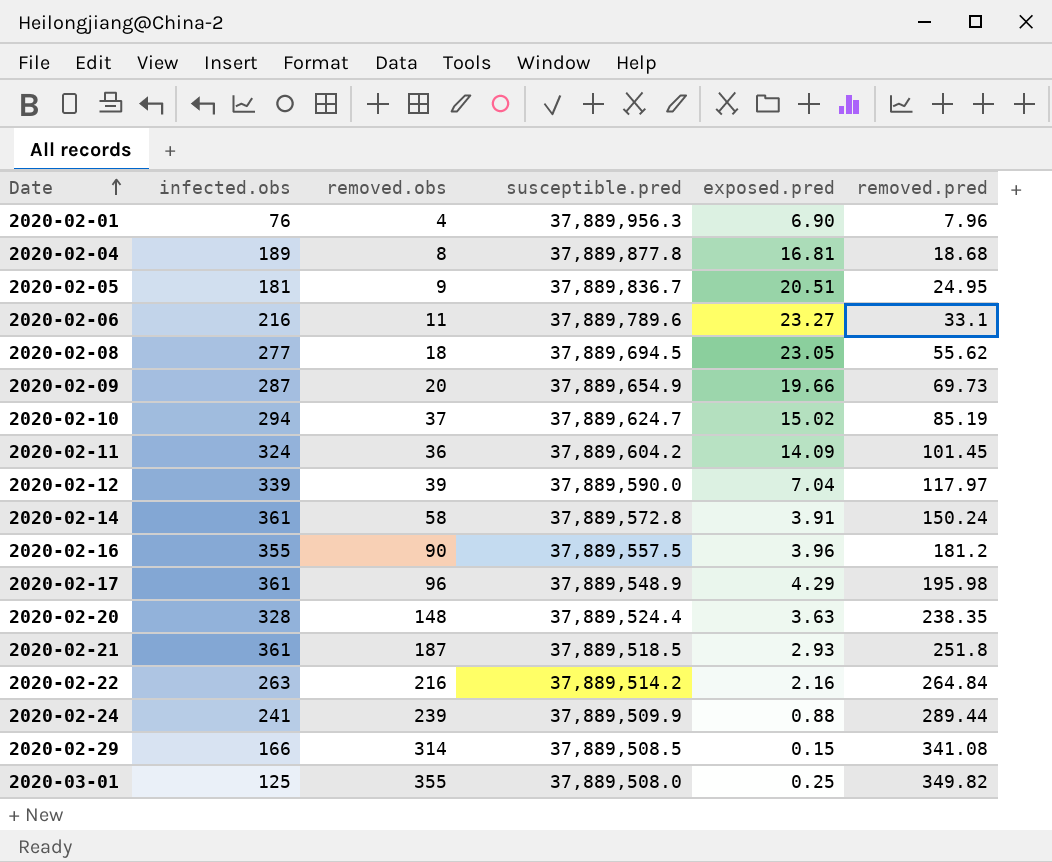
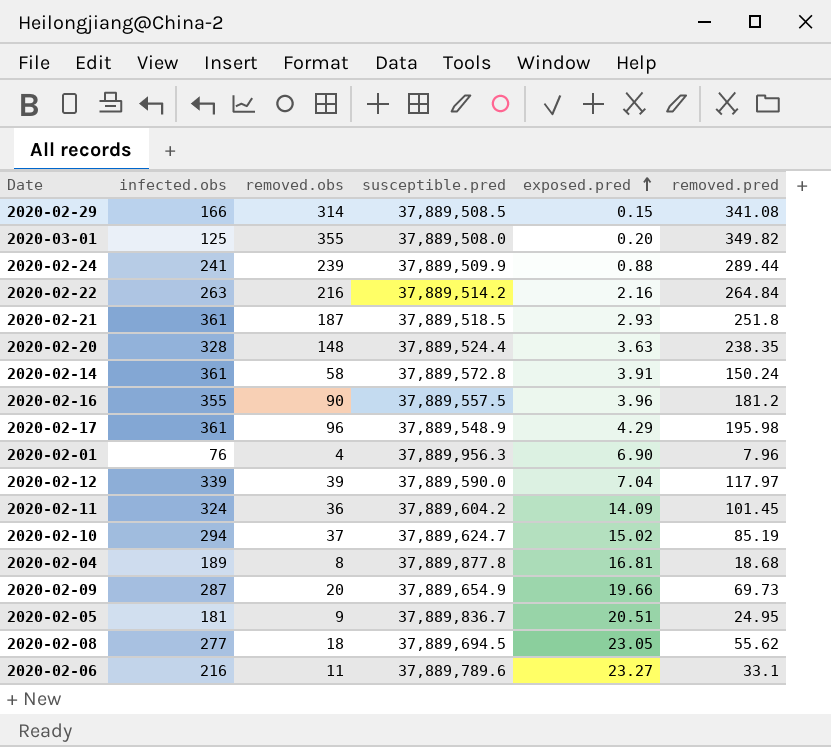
row order: Date ascending -> exposed.pred ascending
2020-03-01 | exposed.pred: 0.25 -> 0.20

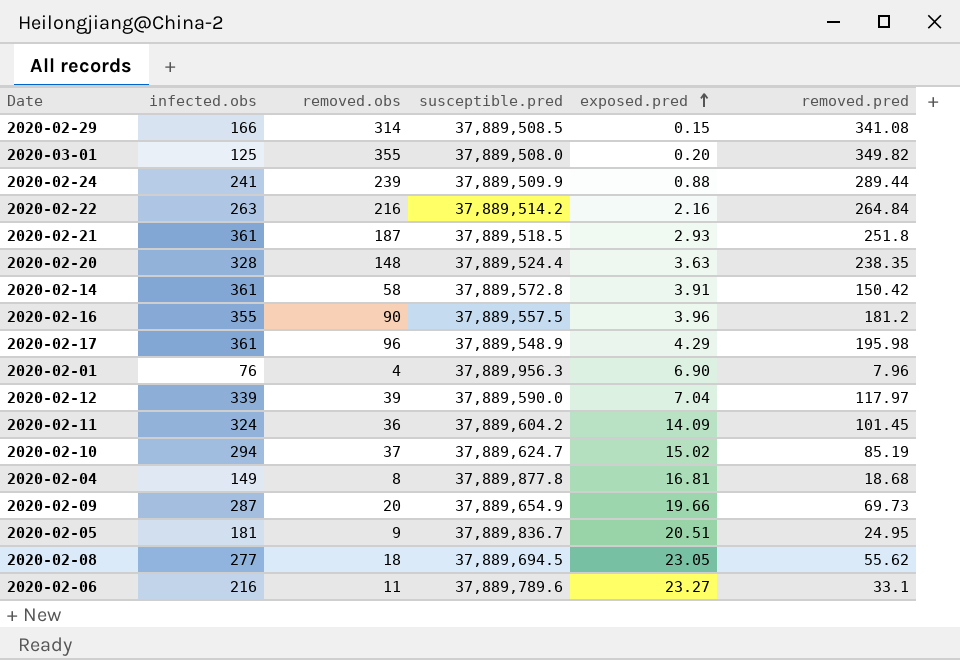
2020-02-14 | removed.pred: 150.24 -> 150.42
2020-02-04 | infected.obs: 189 -> 149

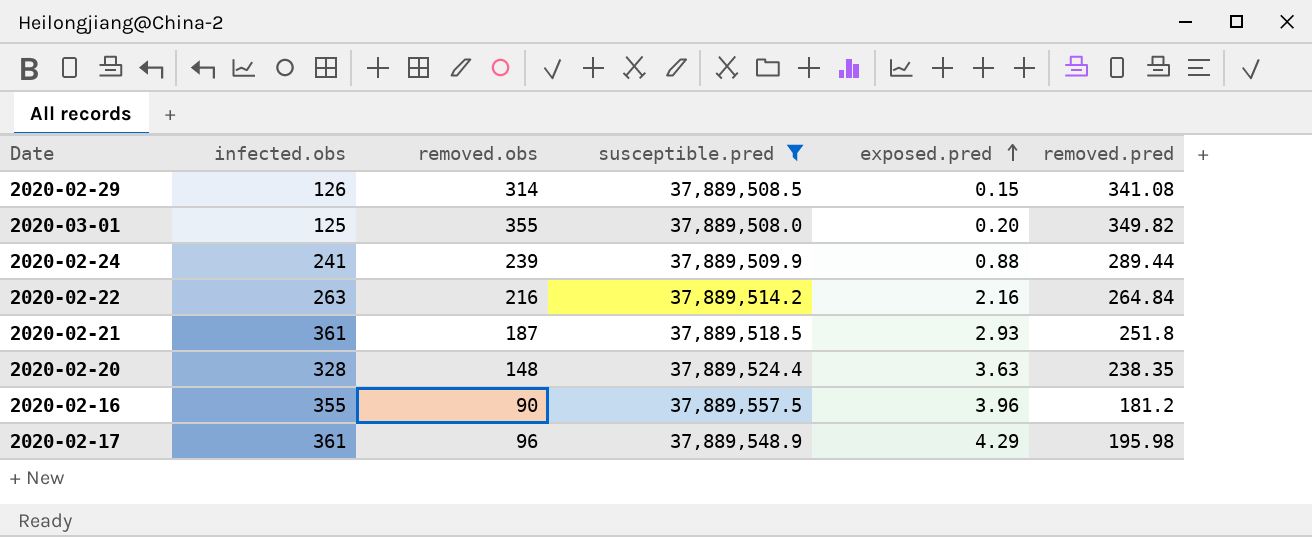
filter: none -> susceptible.pred <= 37,889,557.5
2020-02-29 | infected.obs: 166 -> 126

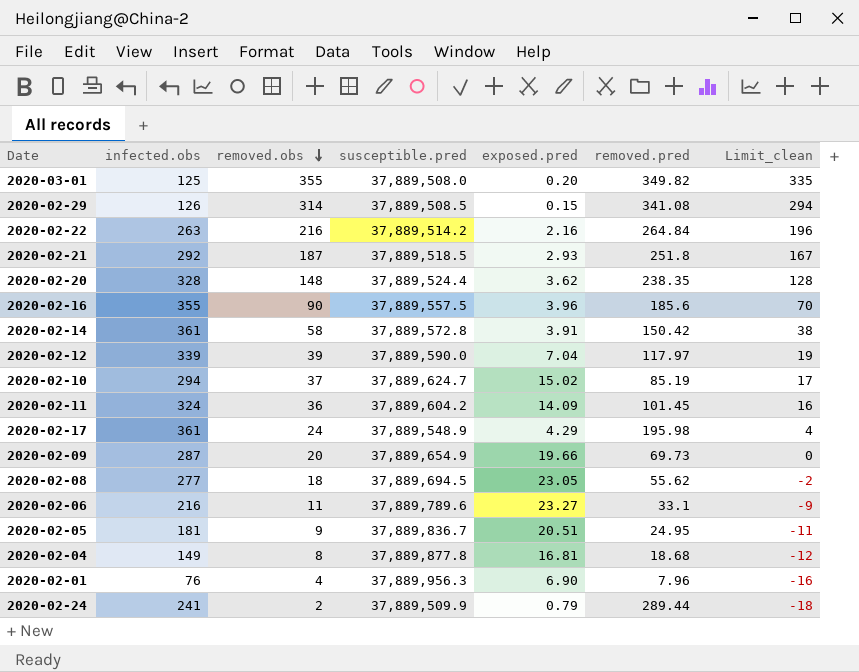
filter: susceptible.pred <= 37,889,557.5 -> none
row order: exposed.pred ascending -> removed.obs descending
column Limit_clean | formula: none -> [removed.obs] - 20
2020-02-21 | infected.obs: 361 -> 292
2020-02-20 | exposed.pred: 3.63 -> 3.62
2020-02-16 | removed.pred: 181.2 -> 185.6
2020-02-17 | removed.obs: 96 -> 24
2020-02-24 | removed.obs: 239 -> 2
2020-02-24 | exposed.pred: 0.88 -> 0.79

